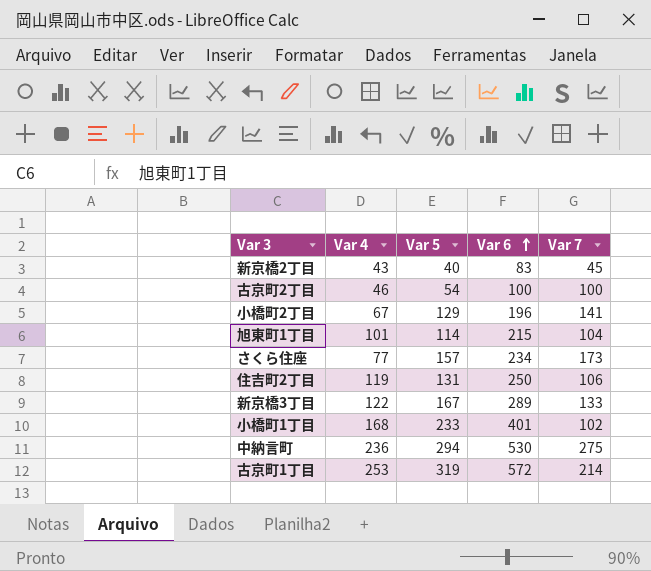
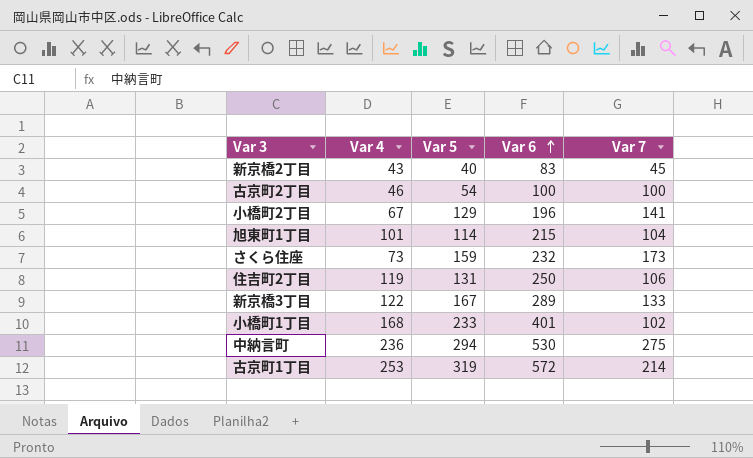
さくら住座 | Var 4: 77 -> 73
さくら住座 | Var 5: 157 -> 159
さくら住座 | Var 6: 234 -> 232

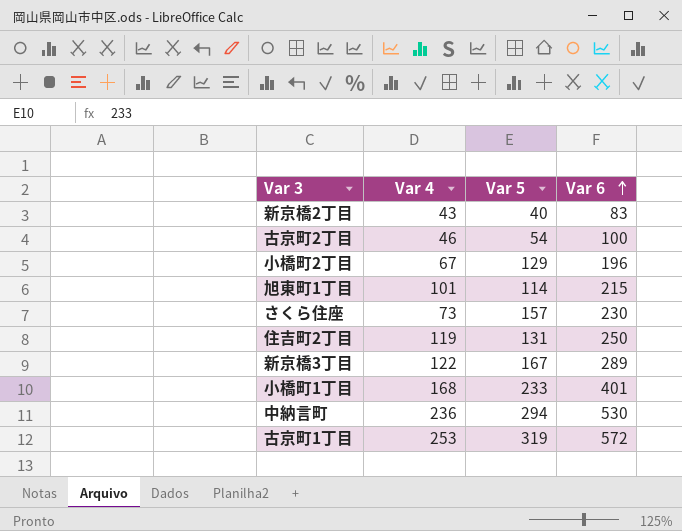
column Var 7 | position: 5 -> none
さくら住座 | Var 5: 159 -> 157
さくら住座 | Var 6: 232 -> 230

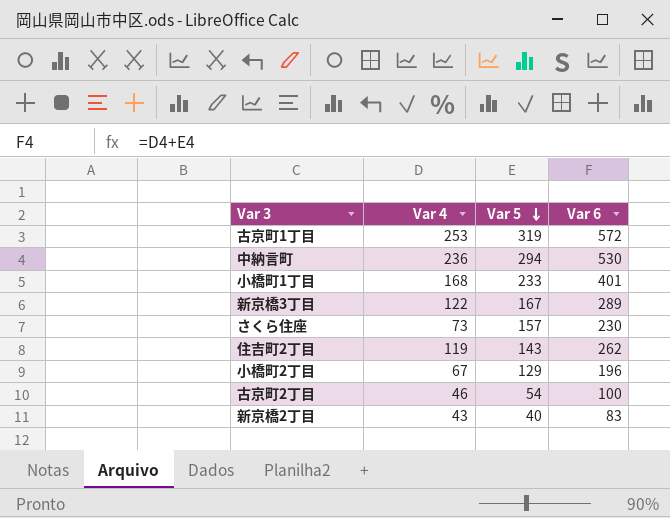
row order: Var 6 ascending -> Var 5 descending
row 旭東町1丁目: 101 | 114 | 215 -> none
住吉町2丁目 | Var 5: 131 -> 143
住吉町2丁目 | Var 6: 250 -> 262

